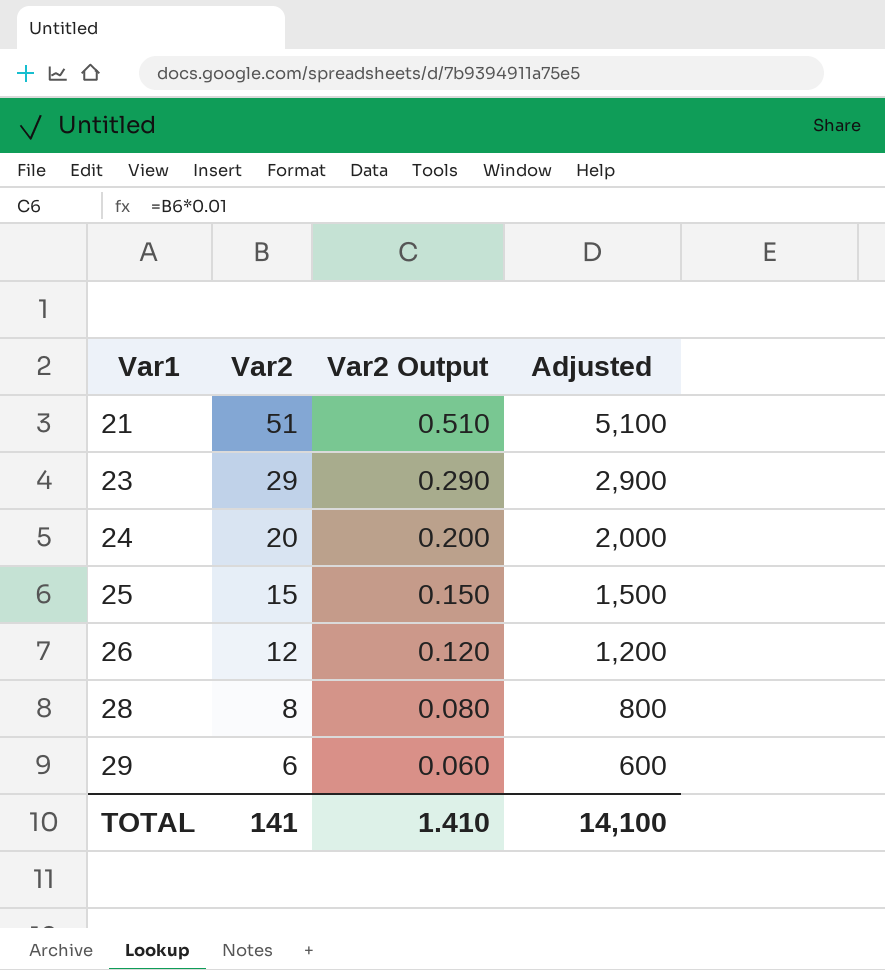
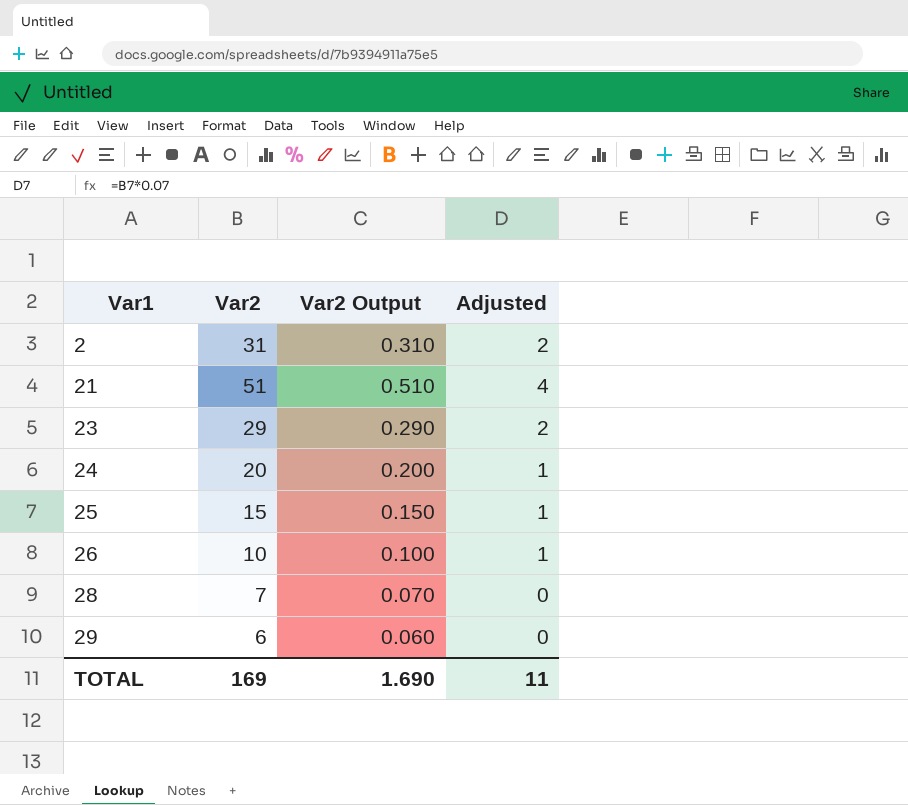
column Adjusted | formula: [Var2] * 100 -> [Var2] * 0.07
row 2: none -> 31 | 0.310 | 2
26 | Var2: 12 -> 10
26 | Var2 Output: 0.120 -> 0.100
28 | Var2: 8 -> 7
28 | Var2 Output: 0.080 -> 0.070
TOTAL | Var2: 141 -> 169
TOTAL | Var2 Output: 1.410 -> 1.690
TOTAL | Adjusted: 14,100 -> 11

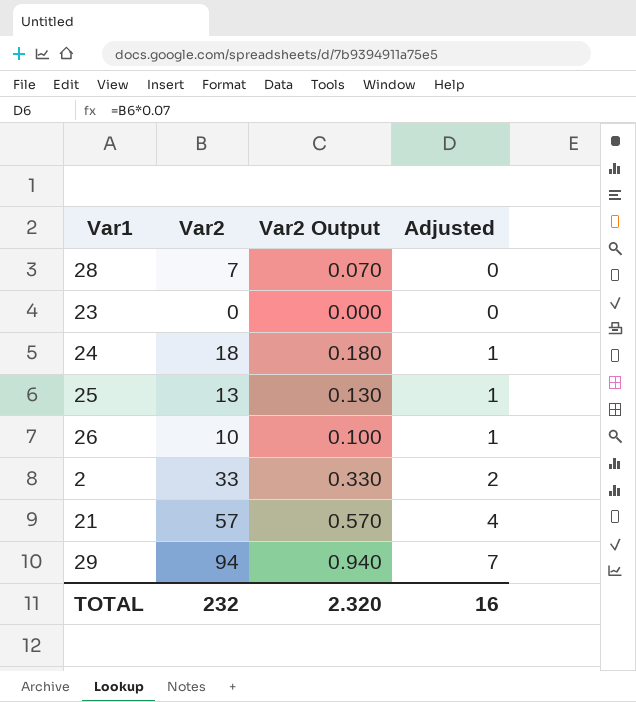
row order: Var1 ascending -> Adjusted ascending
23 | Var2: 29 -> 0
23 | Var2 Output: 0.290 -> 0.000
23 | Adjusted: 2 -> 0
24 | Var2: 20 -> 18
24 | Var2 Output: 0.200 -> 0.180
25 | Var2: 15 -> 13
25 | Var2 Output: 0.150 -> 0.130
2 | Var2: 31 -> 33
2 | Var2 Output: 0.310 -> 0.330
21 | Var2: 51 -> 57
21 | Var2 Output: 0.510 -> 0.570
29 | Var2: 6 -> 94
29 | Var2 Output: 0.060 -> 0.940
29 | Adjusted: 0 -> 7
TOTAL | Var2: 169 -> 232
TOTAL | Var2 Output: 1.690 -> 2.320
TOTAL | Adjusted: 11 -> 16

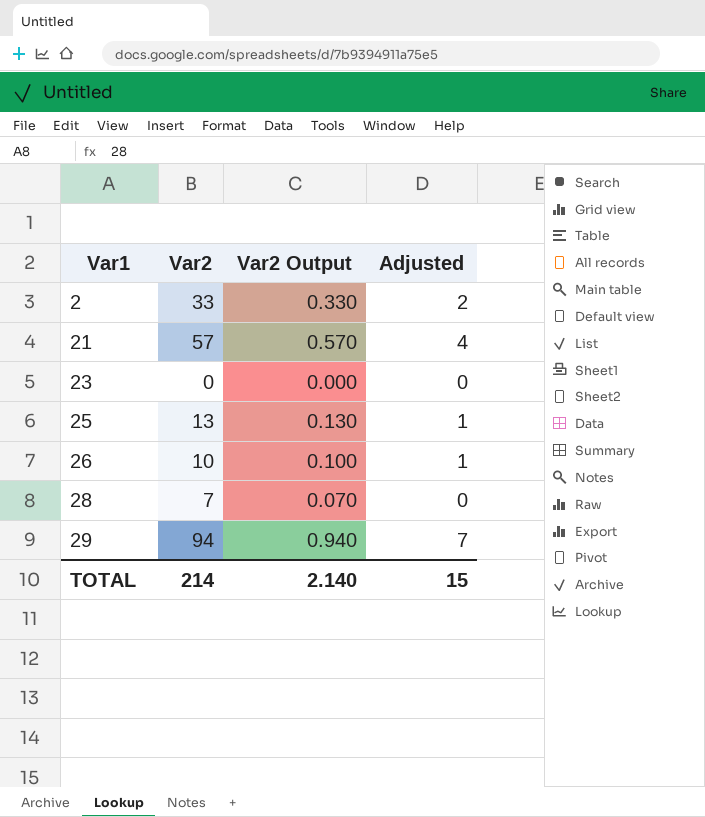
row order: Adjusted ascending -> Var1 ascending
row 24: 18 | 0.180 | 1 -> none
TOTAL | Var2: 232 -> 214
TOTAL | Var2 Output: 2.320 -> 2.140
TOTAL | Adjusted: 16 -> 15

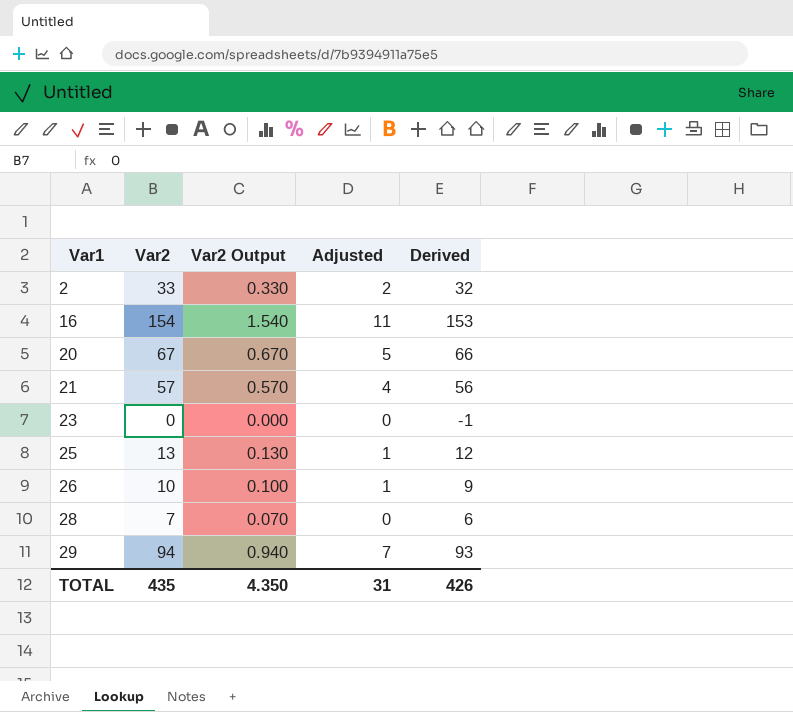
column Derived | formula: none -> [Var2] - 1
row 16: none -> 154 | 1.540 | 11 | 153
row 20: none -> 67 | 0.670 | 5 | 66
TOTAL | Var2: 214 -> 435
TOTAL | Var2 Output: 2.140 -> 4.350
TOTAL | Adjusted: 15 -> 31

